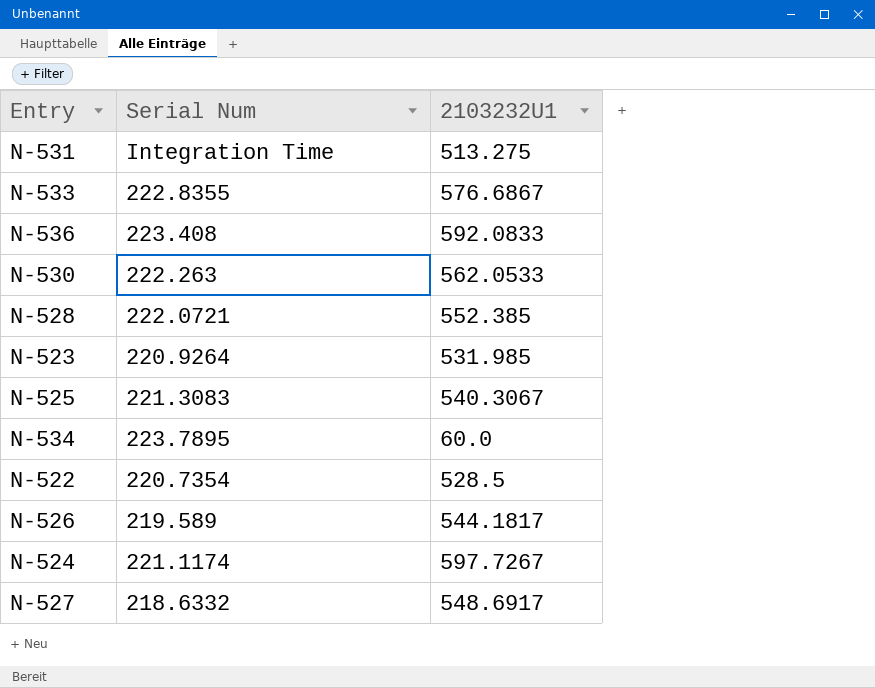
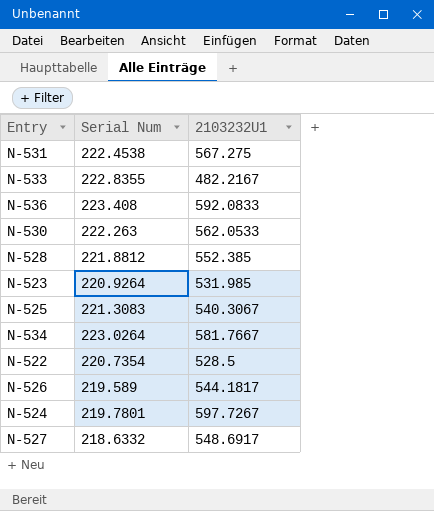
N-531 | Serial Num: Integration Time -> 222.4538
N-531 | 2103232U1: 513.275 -> 567.275
N-533 | 2103232U1: 576.6867 -> 482.2167
N-528 | Serial Num: 222.0721 -> 221.8812
N-534 | Serial Num: 223.7895 -> 223.0264
N-534 | 2103232U1: 60.0 -> 581.7667
N-524 | Serial Num: 221.1174 -> 219.7801

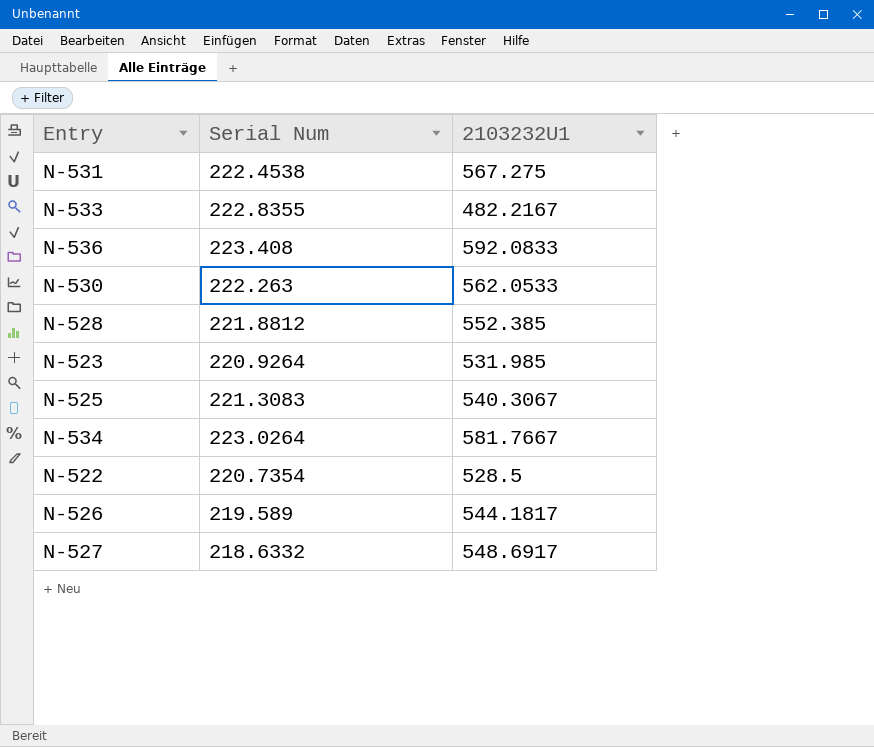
row N-524: 219.7801 | 597.7267 -> none

